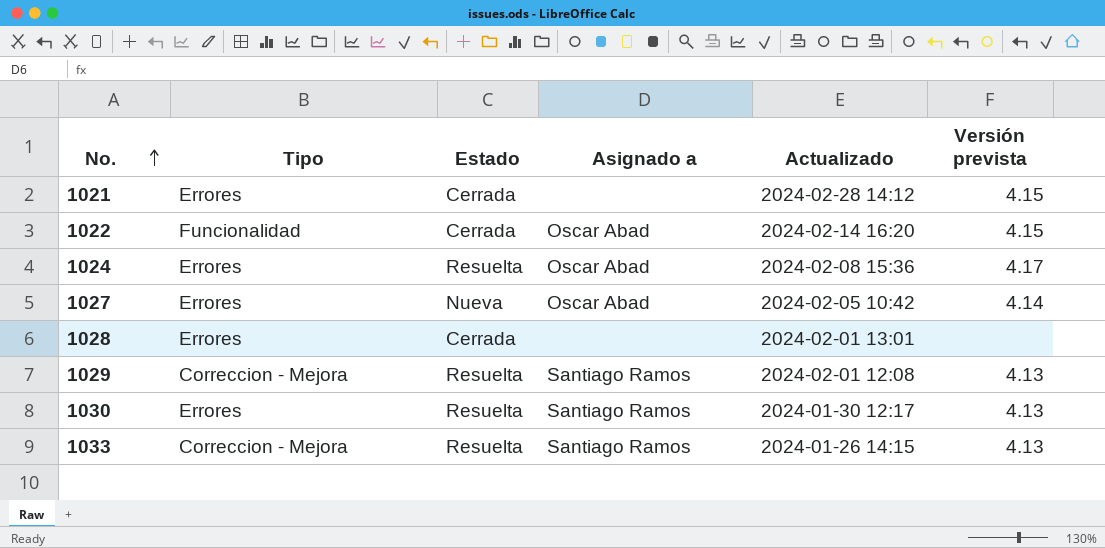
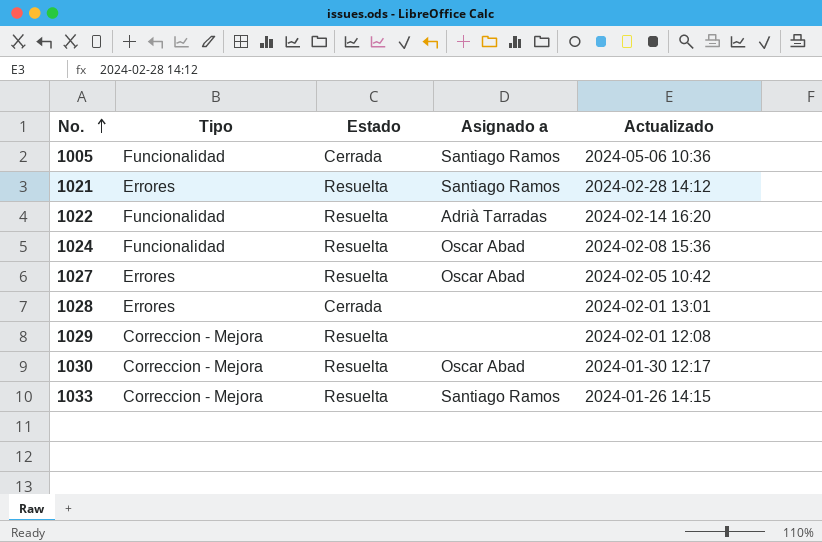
column Versión prevista | position: 6 -> none
row 1005: none -> Funcionalidad | Cerrada | Santiago Ramos | 2024-05-06 10:36
1021 | Estado: Cerrada -> Resuelta
1021 | Asignado a: none -> Santiago Ramos
1022 | Estado: Cerrada -> Resuelta
1022 | Asignado a: Oscar Abad -> Adrià Tarradas
1024 | Tipo: Errores -> Funcionalidad
1027 | Estado: Nueva -> Resuelta
1029 | Asignado a: Santiago Ramos -> none
1030 | Tipo: Errores -> Correccion - Mejora
1030 | Asignado a: Santiago Ramos -> Oscar Abad

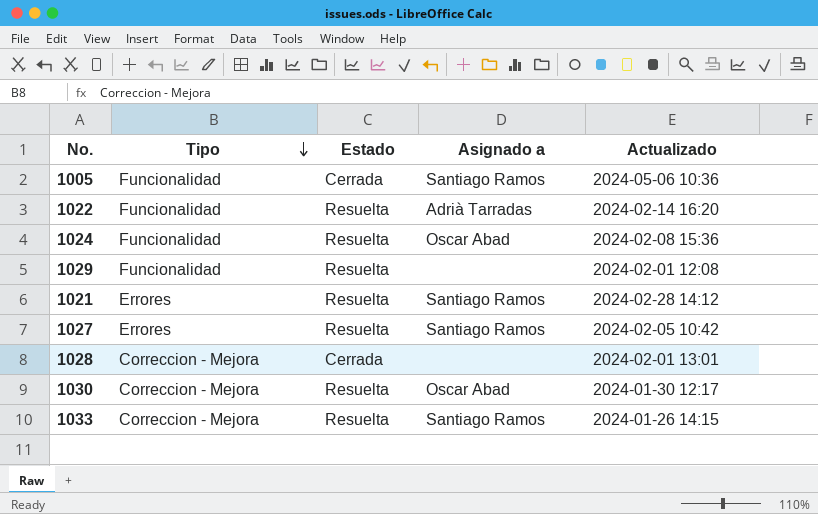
row order: No. ascending -> Tipo descending
1029 | Tipo: Correccion - Mejora -> Funcionalidad
1027 | Asignado a: Oscar Abad -> Santiago Ramos
1028 | Tipo: Errores -> Correccion - Mejora

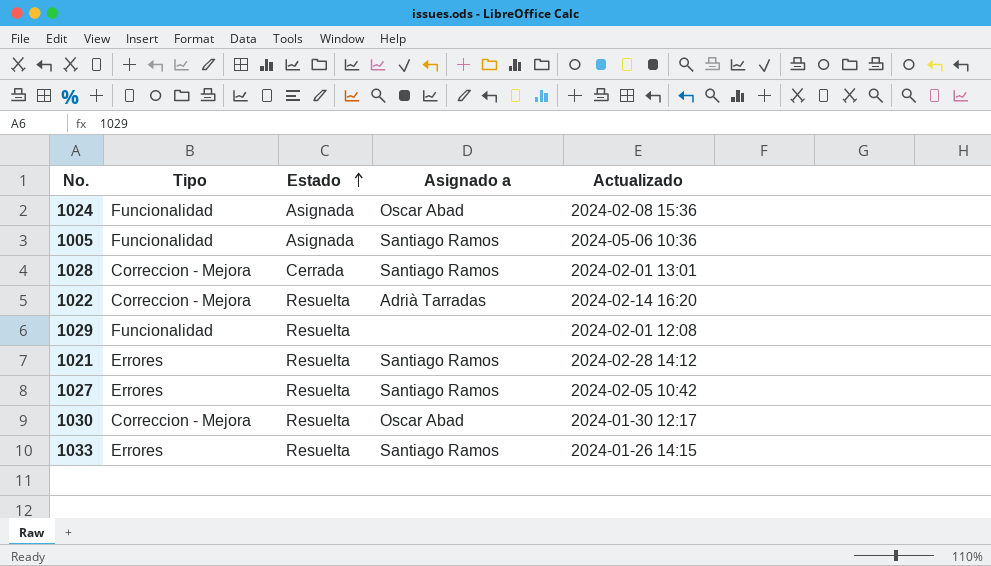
row order: Tipo descending -> Estado ascending
1024 | Estado: Resuelta -> Asignada
1005 | Estado: Cerrada -> Asignada
1028 | Asignado a: none -> Santiago Ramos
1022 | Tipo: Funcionalidad -> Correccion - Mejora
1033 | Tipo: Correccion - Mejora -> Errores

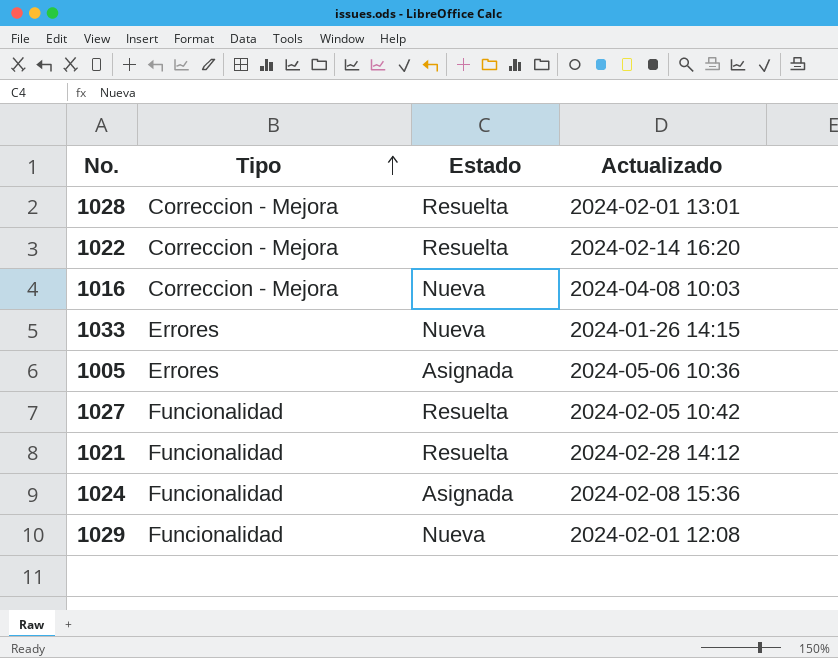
row order: Estado ascending -> Tipo ascending
column Asignado a | position: 4 -> none
row 1030: Correccion - Mejora | Resuelta | Oscar Abad | 2024-01-30 12:17 -> none
1028 | Estado: Cerrada -> Resuelta
row 1016: none -> Correccion - Mejora | Nueva | 2024-04-08 10:03
1033 | Estado: Resuelta -> Nueva
1005 | Tipo: Funcionalidad -> Errores
1027 | Tipo: Errores -> Funcionalidad
1021 | Tipo: Errores -> Funcionalidad
1029 | Estado: Resuelta -> Nueva

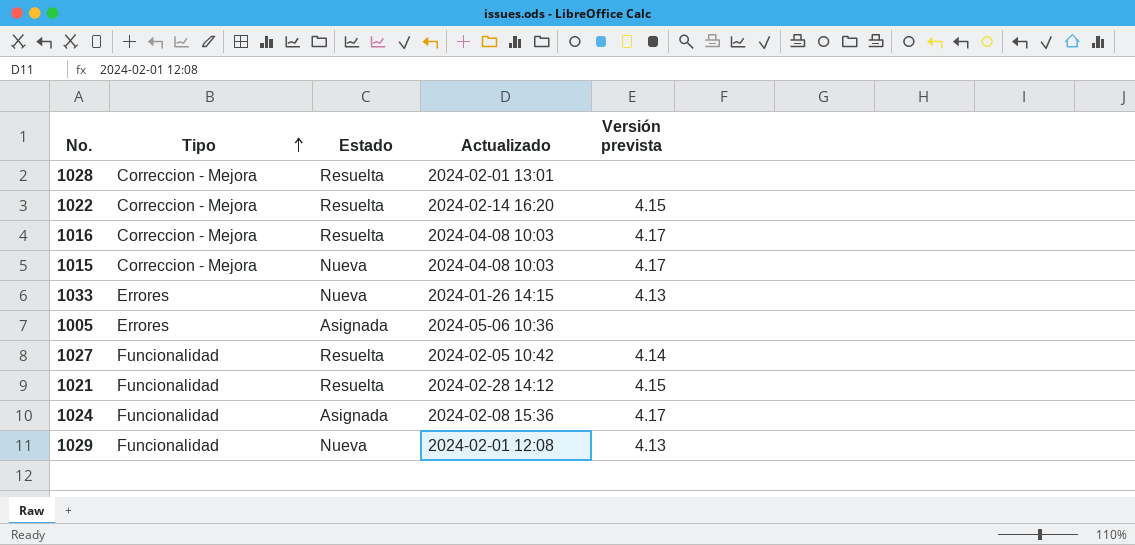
column Versión prevista | position: none -> 5
1016 | Estado: Nueva -> Resuelta
row 1015: none -> Correccion - Mejora | Nueva | 2024-04-08 10:03 | 4.17

